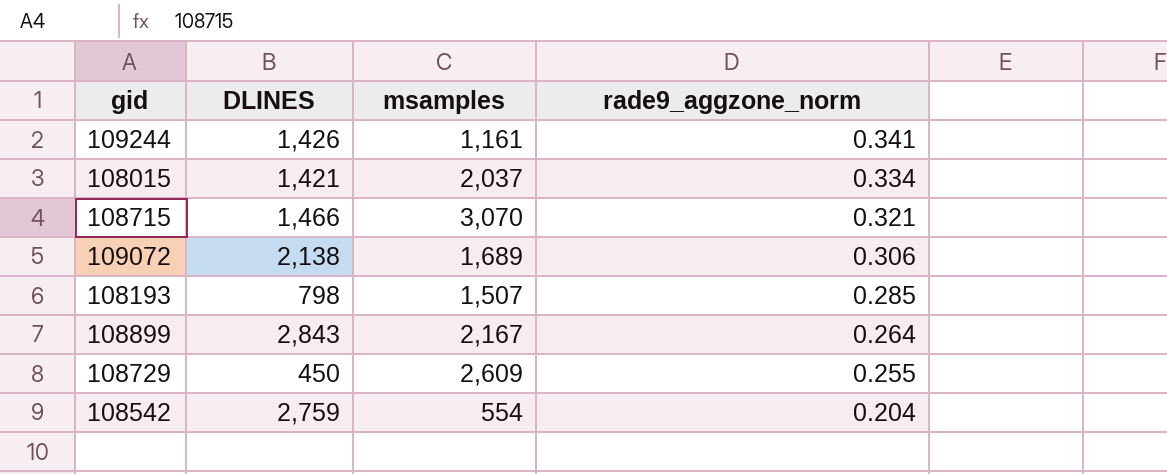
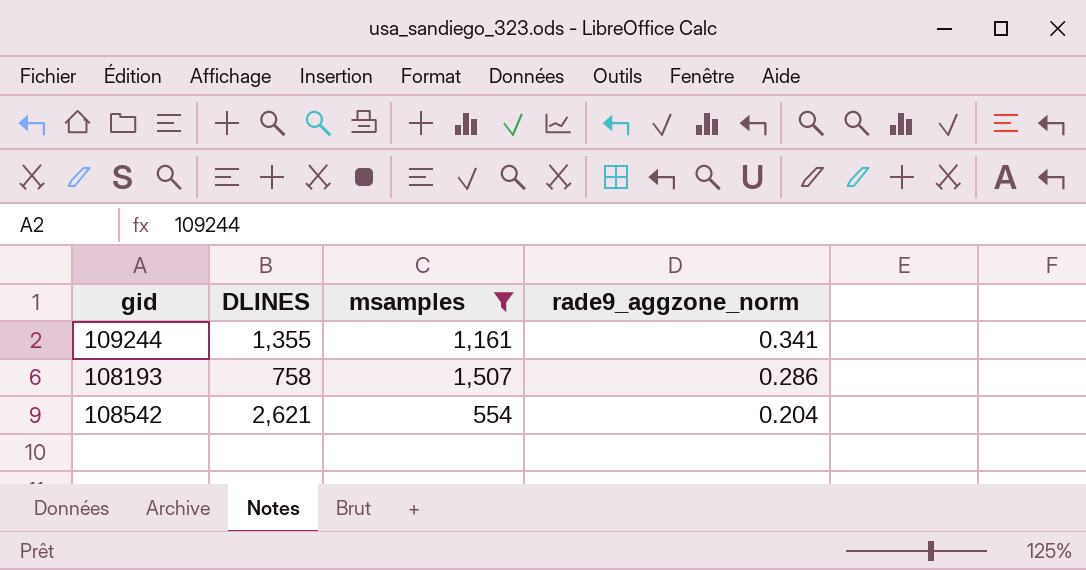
filter: none -> msamples <= 1,507
109244 | DLINES: 1,426 -> 1,355
108193 | DLINES: 798 -> 758
108193 | rade9_aggzone_norm: 0.285 -> 0.286
108542 | DLINES: 2,759 -> 2,621

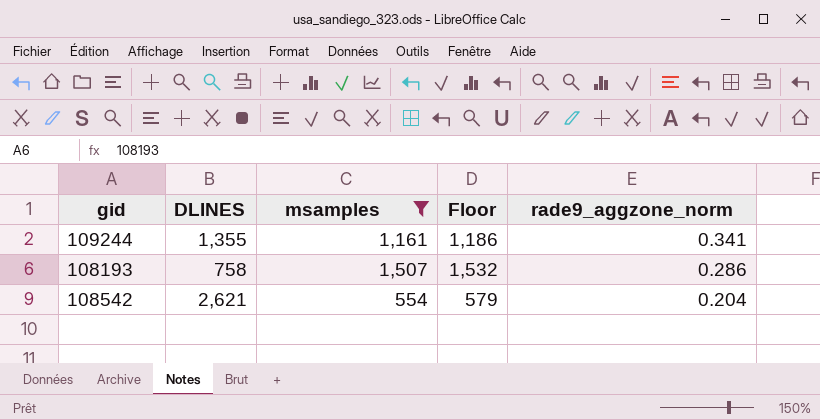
column Floor | formula: none -> [msamples] + 25

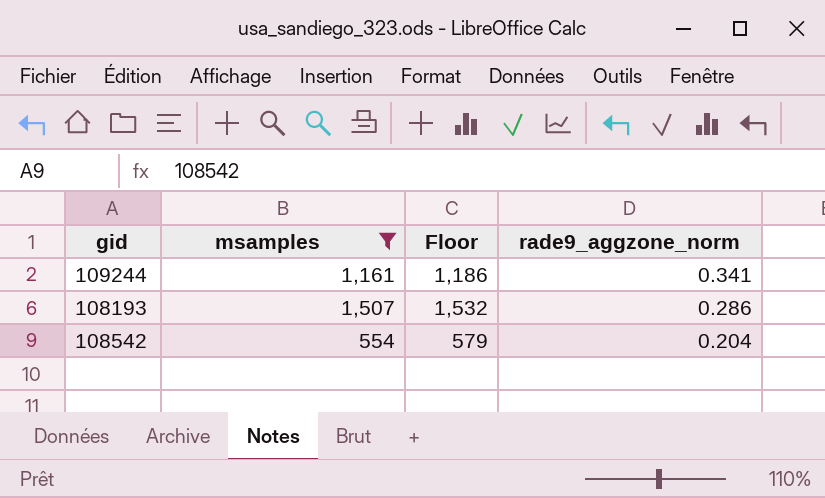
column DLINES | position: 2 -> none

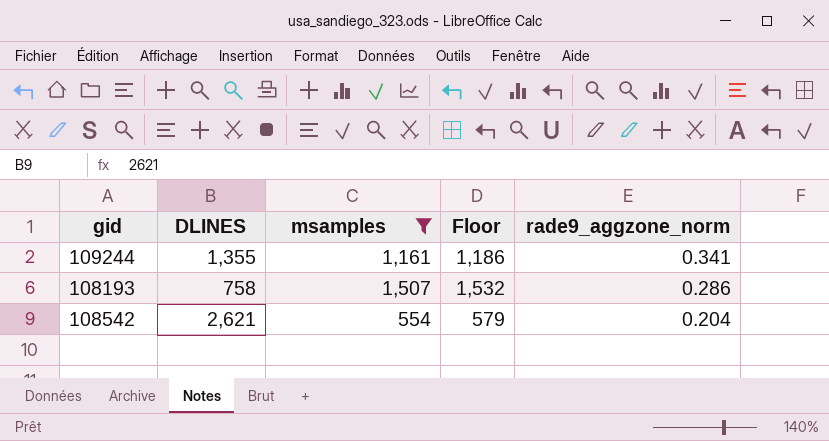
column DLINES | position: none -> 2

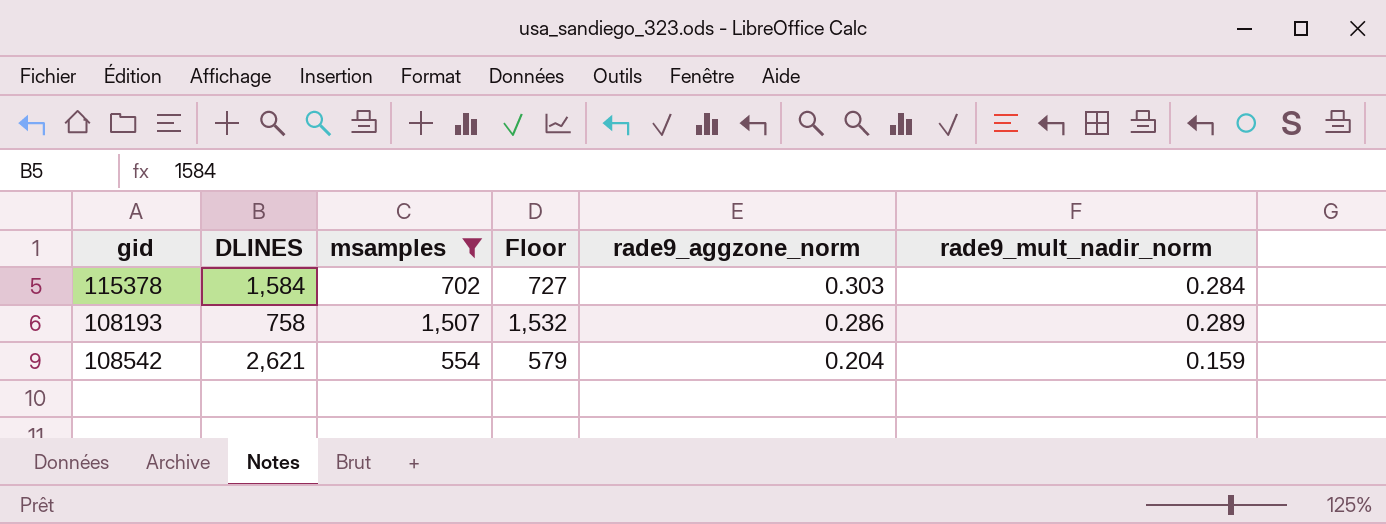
column rade9_mult_nadir_norm | position: none -> 6
row 109244: 1,355 | 1,161 | 1,186 | 0.341 -> none
row 115378: none -> 1,584 | 702 | 727 | 0.303 | 0.284

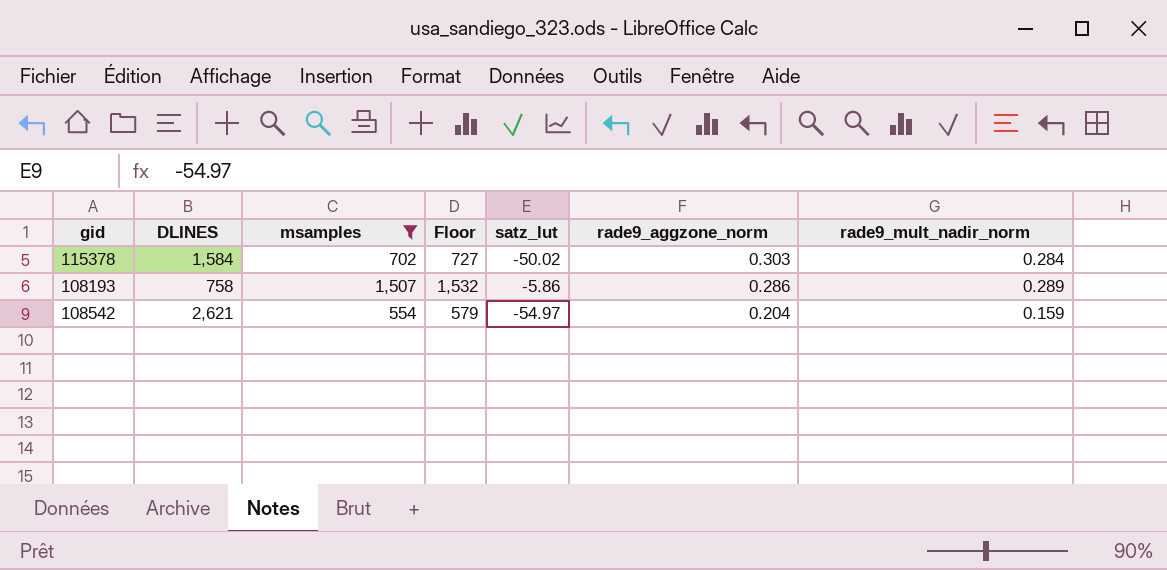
column satz_lut | position: none -> 5

